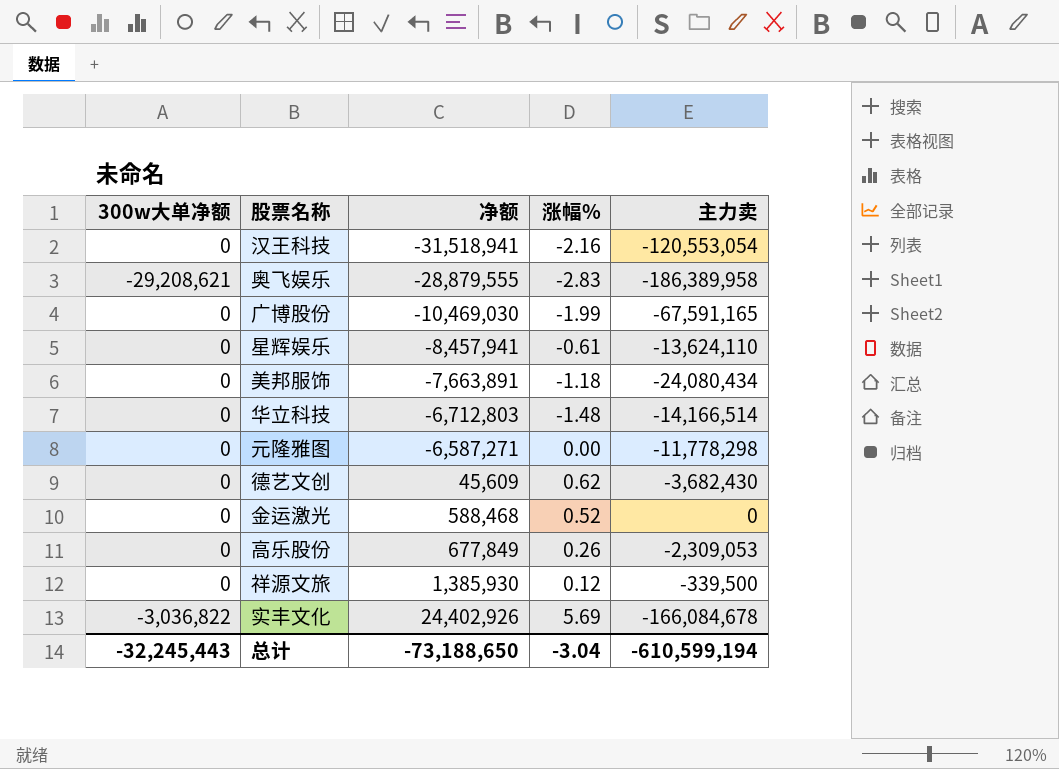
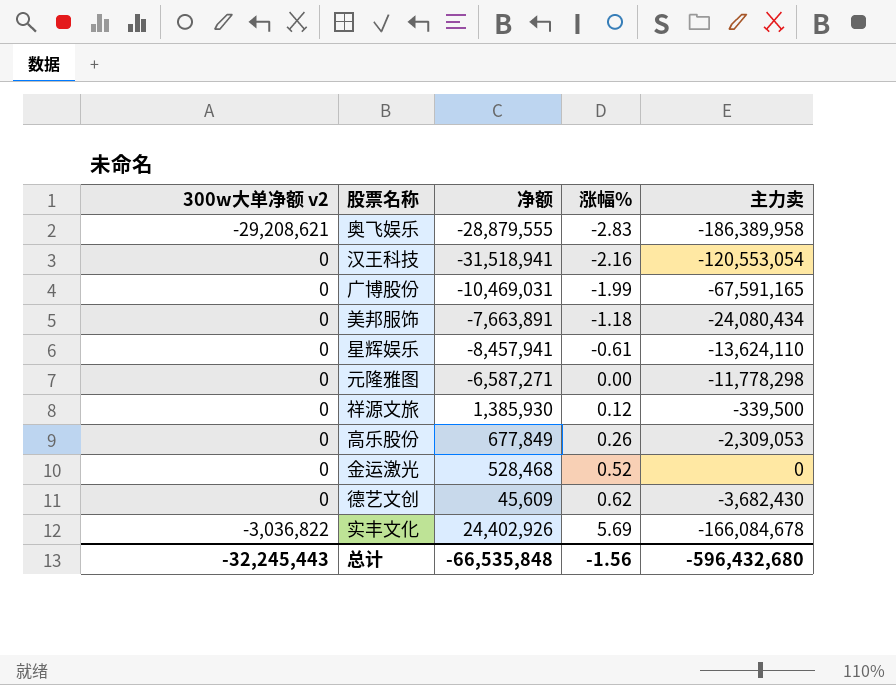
row order: 净额 ascending -> 涨幅% ascending
column name: 300w大单净额 -> 300w大单净额 v2
row 华立科技: 0 | -6,712,803 | -1.48 | -14,166,514 -> none
广博股份 | 净额: -10,469,030 -> -10,469,031
金运激光 | 净额: 588,468 -> 528,468
总计 | 净额: -73,188,650 -> -66,535,848
总计 | 涨幅%: -3.04 -> -1.56
总计 | 主力卖: -610,599,194 -> -596,432,680

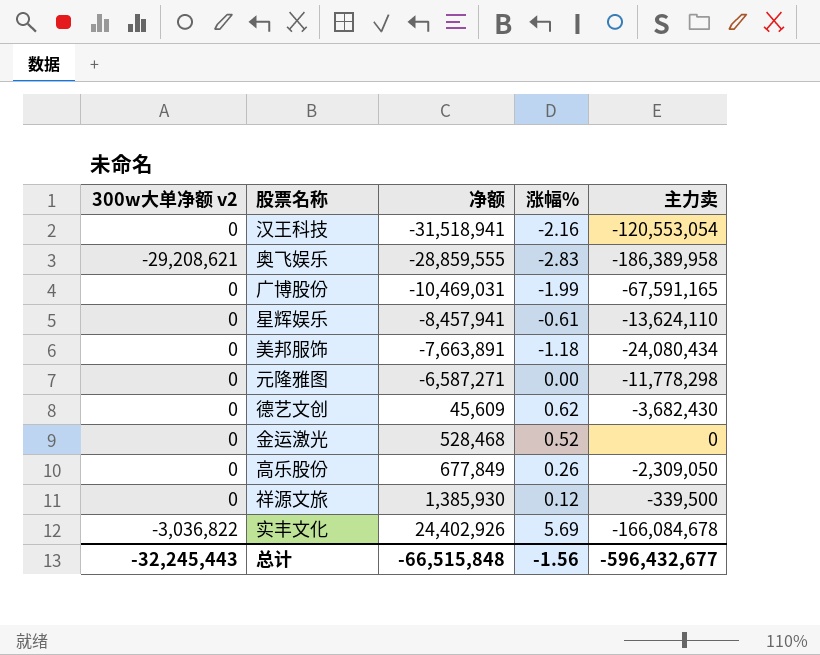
row order: 涨幅% ascending -> 净额 ascending
奥飞娱乐 | 净额: -28,879,555 -> -28,859,555
高乐股份 | 主力卖: -2,309,053 -> -2,309,050
总计 | 净额: -66,535,848 -> -66,515,848
总计 | 主力卖: -596,432,680 -> -596,432,677

